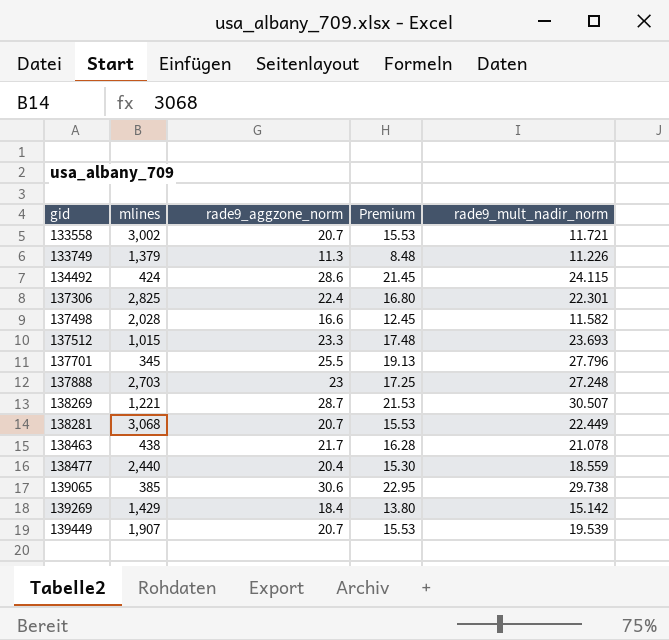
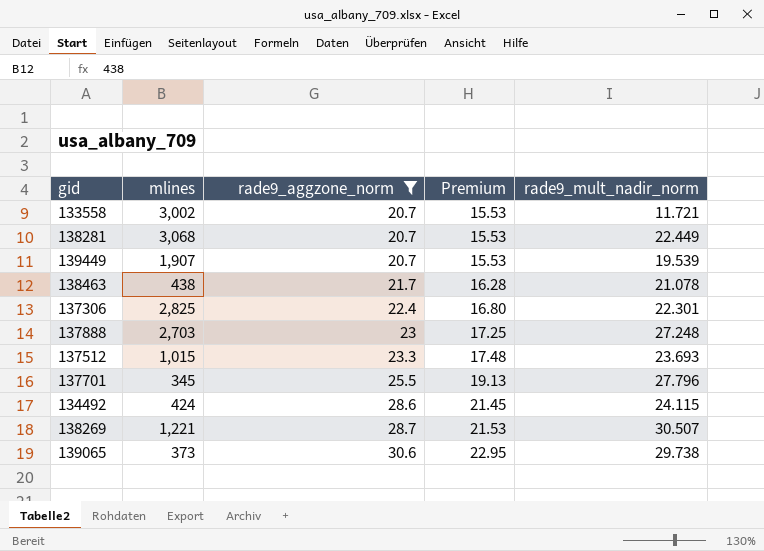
filter: none -> rade9_aggzone_norm >= 20.7
row order: gid ascending -> rade9_aggzone_norm ascending
139065 | mlines: 385 -> 373

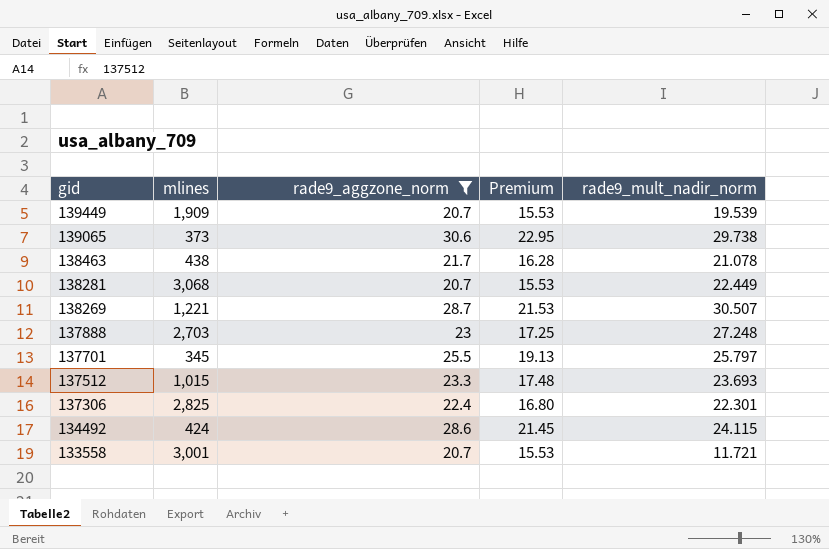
row order: rade9_aggzone_norm ascending -> gid descending
139449 | mlines: 1,907 -> 1,909
137701 | rade9_mult_nadir_norm: 27.796 -> 25.797
133558 | mlines: 3,002 -> 3,001

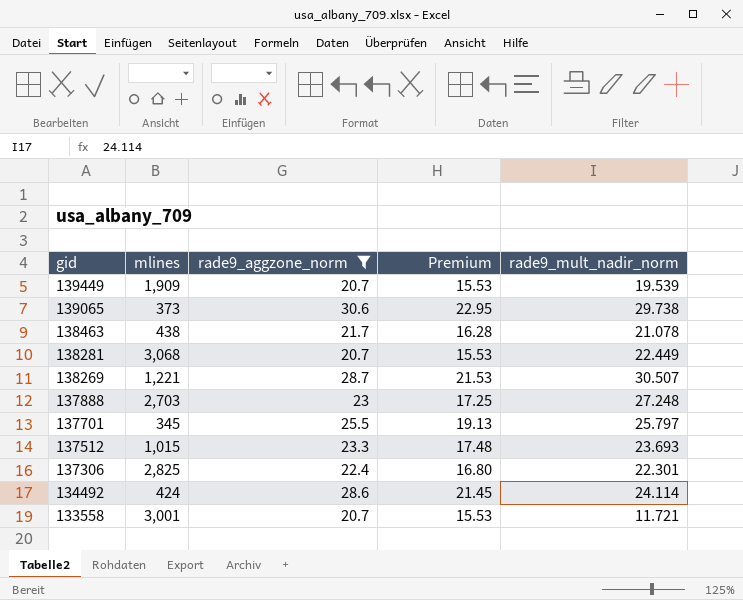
134492 | rade9_mult_nadir_norm: 24.115 -> 24.114

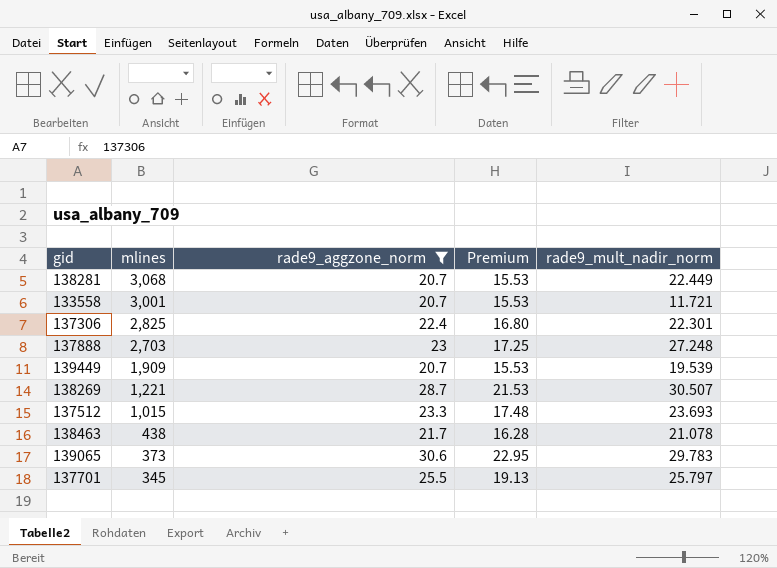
row order: gid descending -> mlines descending
row 134492: 424 | 28.6 | 21.45 | 24.114 -> none
139065 | rade9_mult_nadir_norm: 29.738 -> 29.783

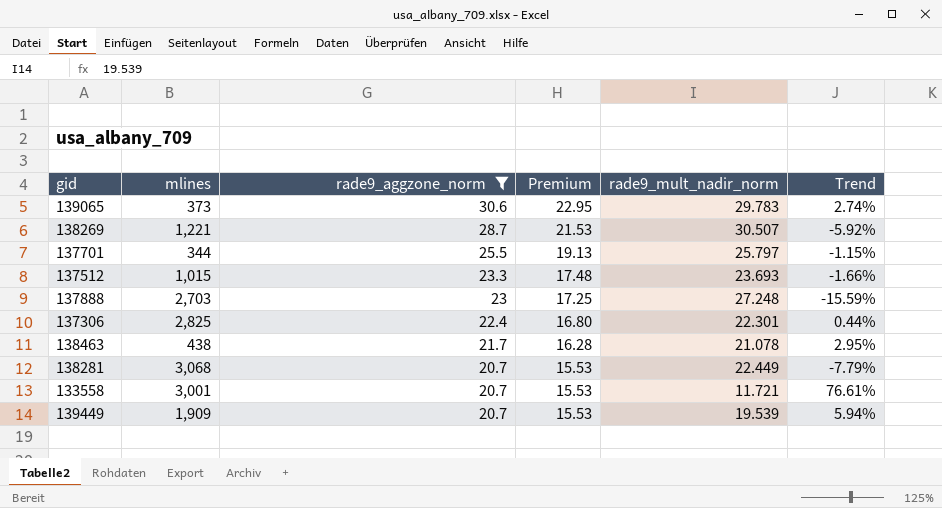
row order: mlines descending -> rade9_aggzone_norm descending
column Trend | formula: none -> ([rade9_aggzone_norm] - [rade9_mult_nadir_norm]) / [rade9_mult_nadir_norm]
137701 | mlines: 345 -> 344

